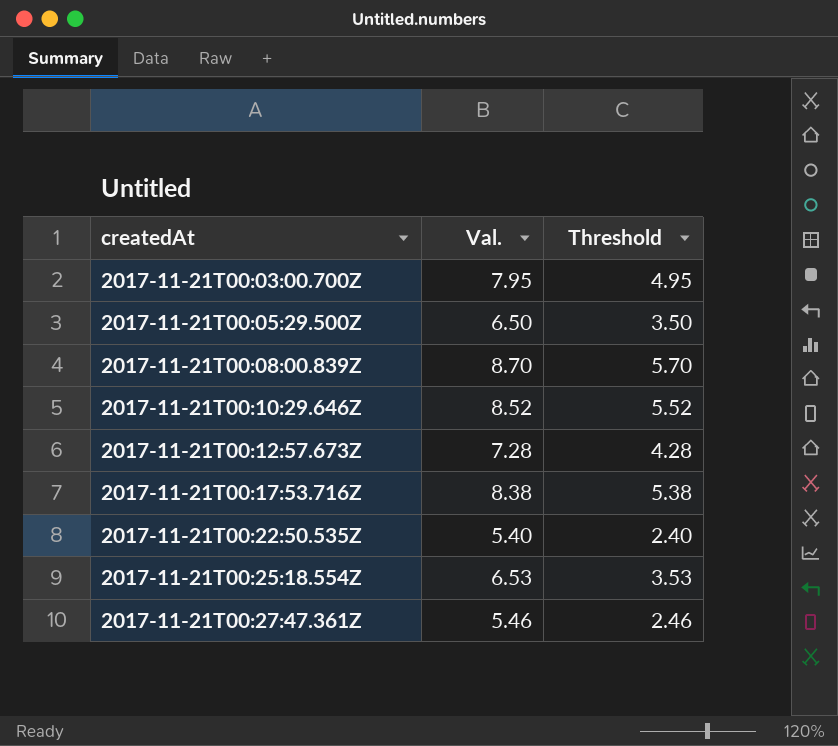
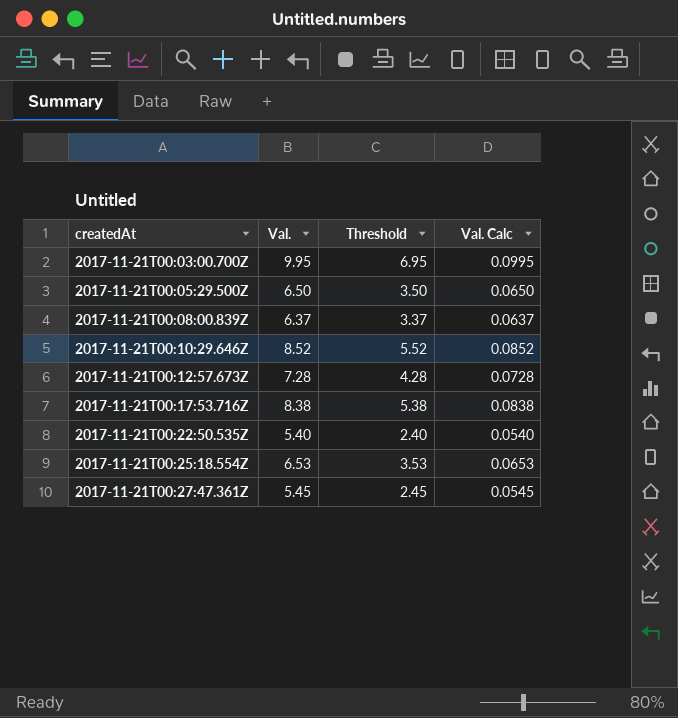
column Val. Calc | formula: none -> [Val.] * 0.01
2017-11-21T00:03:00.700Z | Val.: 7.95 -> 9.95
2017-11-21T00:03:00.700Z | Threshold: 4.95 -> 6.95
2017-11-21T00:08:00.839Z | Val.: 8.70 -> 6.37
2017-11-21T00:08:00.839Z | Threshold: 5.70 -> 3.37
2017-11-21T00:27:47.361Z | Val.: 5.46 -> 5.45
2017-11-21T00:27:47.361Z | Threshold: 2.46 -> 2.45

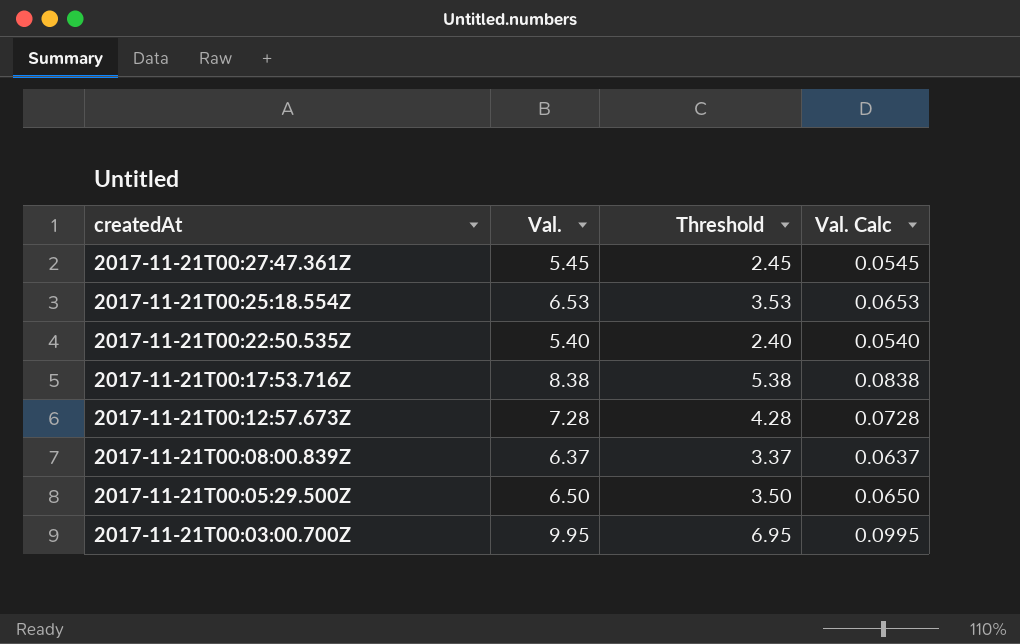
row order: createdAt ascending -> createdAt descending
row 2017-11-21T00:10:29.646Z: 8.52 | 5.52 | 0.0852 -> none

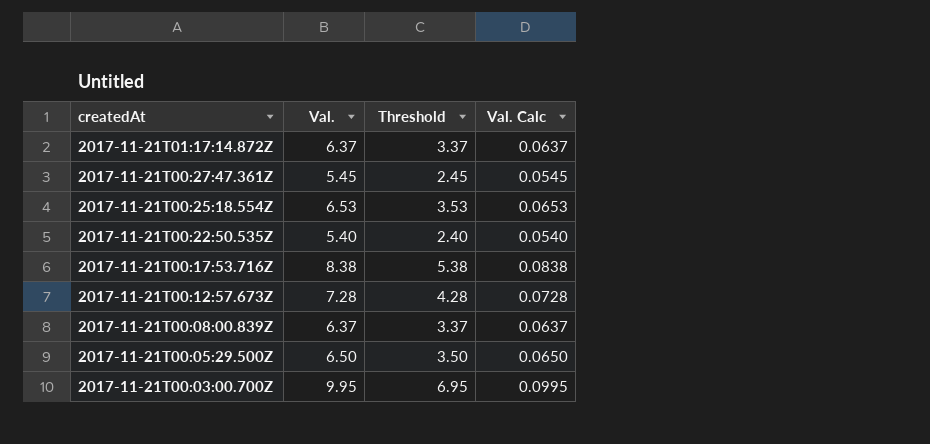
row 2017-11-21T01:17:14.872Z: none -> 6.37 | 3.37 | 0.0637

